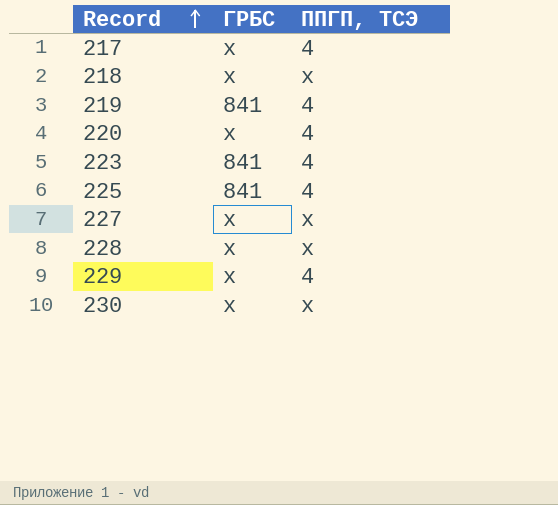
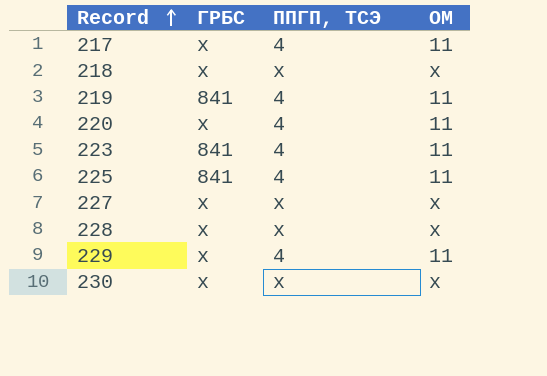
column ОМ | position: none -> 4
218 | ГРБС: х -> x
229 | ГРБС: х -> x

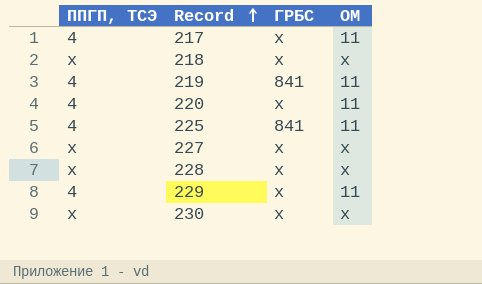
column ППГП, ТСЭ | position: 3 -> 1
row 223: 841 | 4 | 11 -> none
217 | ГРБС: x -> х

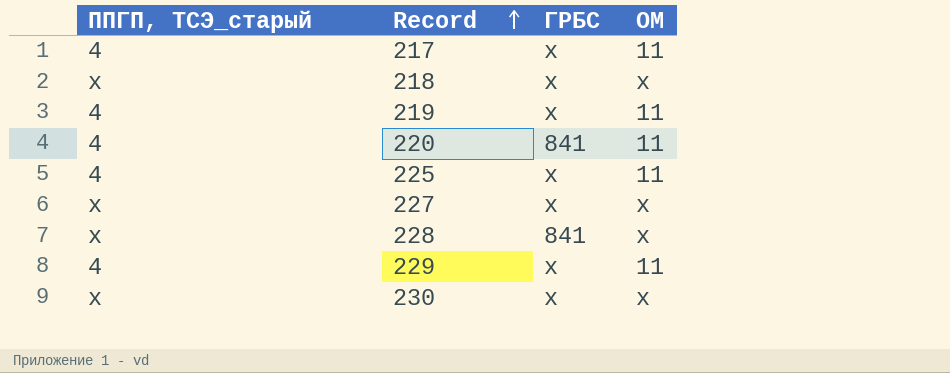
column name: ППГП, ТСЭ -> ППГП, ТСЭ_старый
219 | ГРБС: 841 -> х
220 | ГРБС: х -> 841
225 | ГРБС: 841 -> х
227 | ГРБС: x -> х
228 | ГРБС: x -> 841

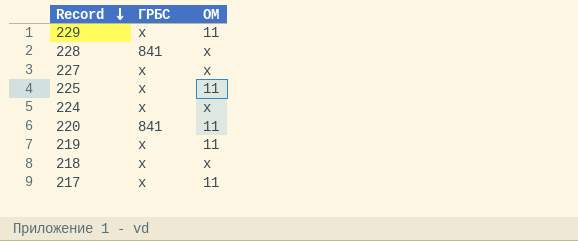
row order: Record ascending -> Record descending
column ППГП, ТСЭ_старый | position: 1 -> none
row 230: x | x | x -> none
row 224: none -> x | x

